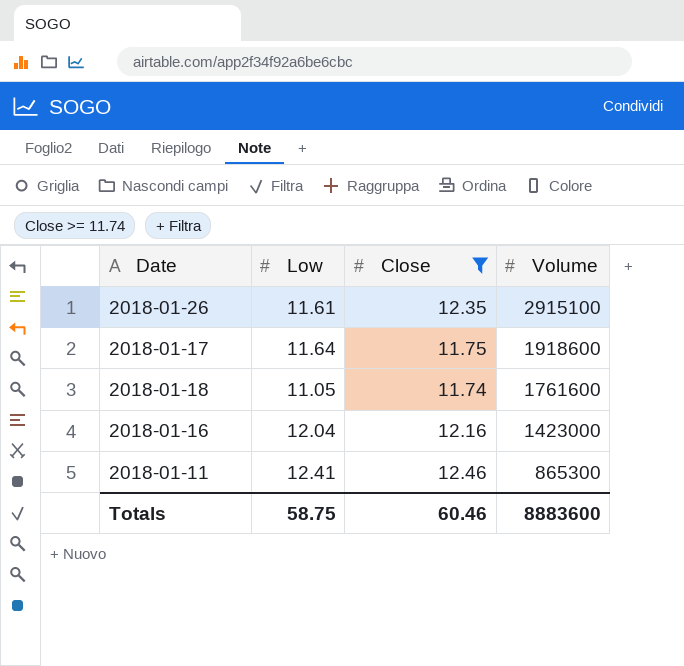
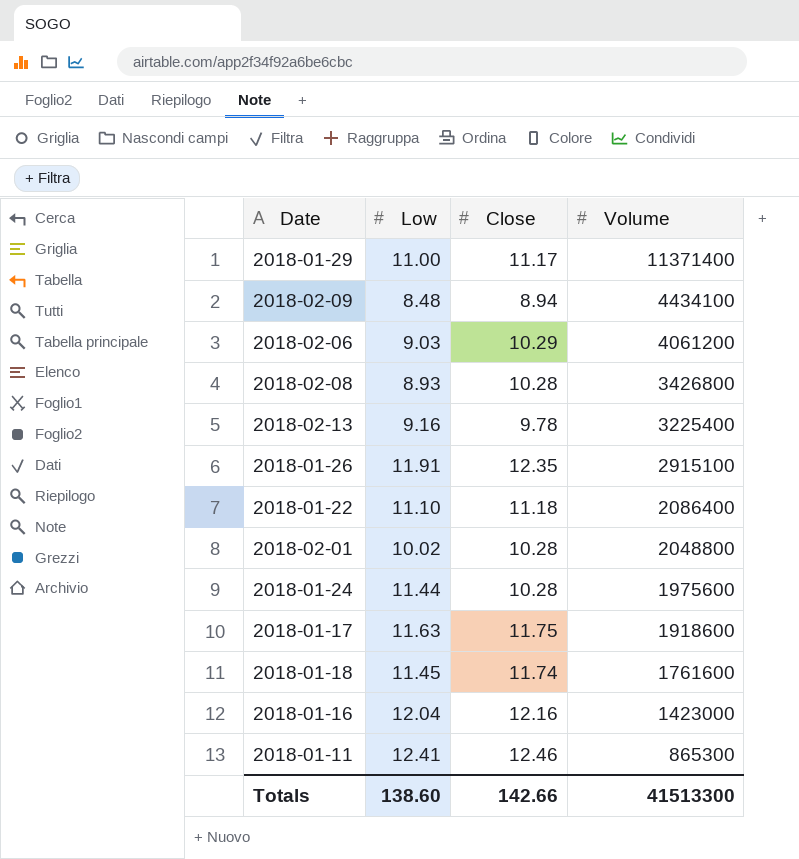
filter: Close >= 11.74 -> none
2018-01-26 | Low: 11.61 -> 11.91
2018-01-17 | Low: 11.64 -> 11.63
2018-01-18 | Low: 11.05 -> 11.45
Totals | Low: 58.75 -> 138.60
Totals | Close: 60.46 -> 142.66
Totals | Volume: 8883600 -> 41513300

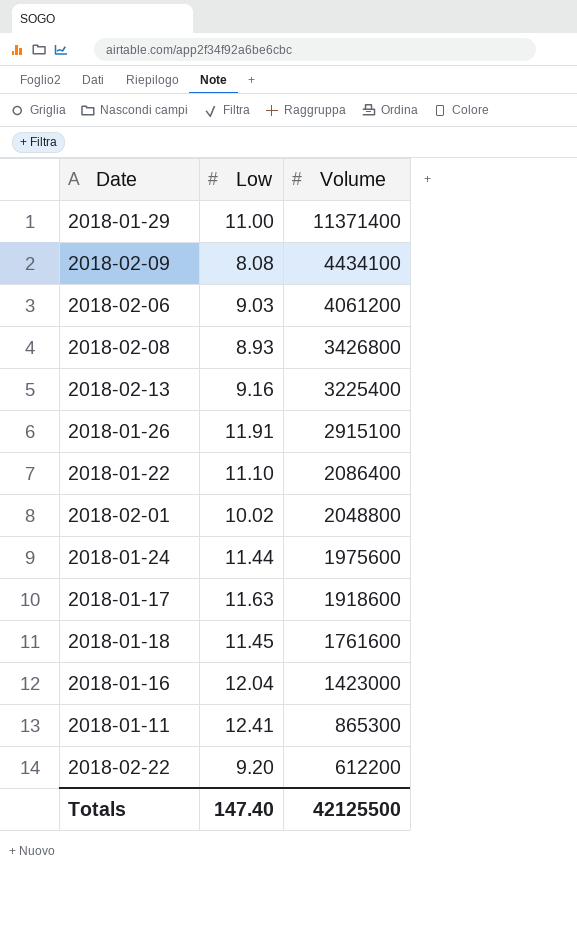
column Close | position: 3 -> none
2018-02-09 | Low: 8.48 -> 8.08
row 2018-02-22: none -> 9.20 | 612200
Totals | Low: 138.60 -> 147.40
Totals | Volume: 41513300 -> 42125500

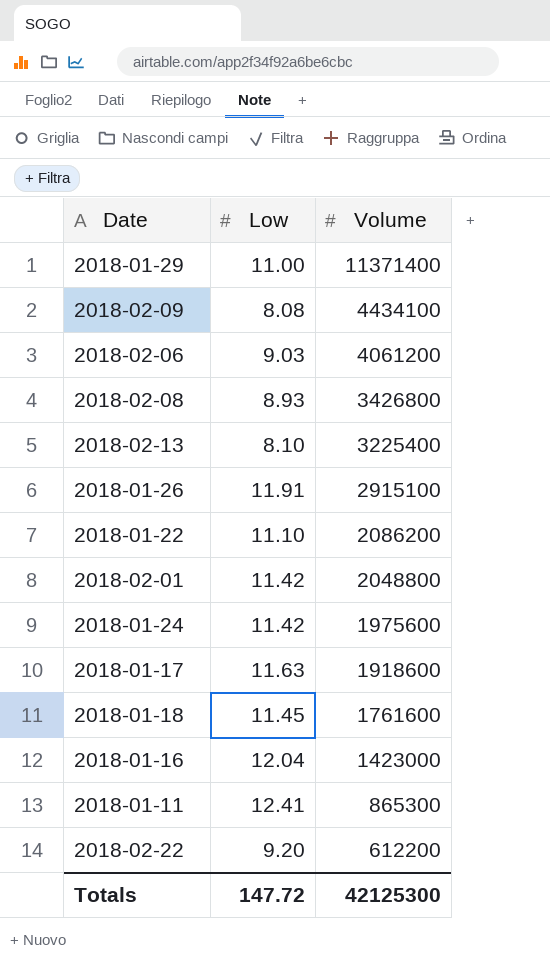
2018-02-13 | Low: 9.16 -> 8.10
2018-01-22 | Volume: 2086400 -> 2086200
2018-02-01 | Low: 10.02 -> 11.42
2018-01-24 | Low: 11.44 -> 11.42
Totals | Low: 147.40 -> 147.72
Totals | Volume: 42125500 -> 42125300

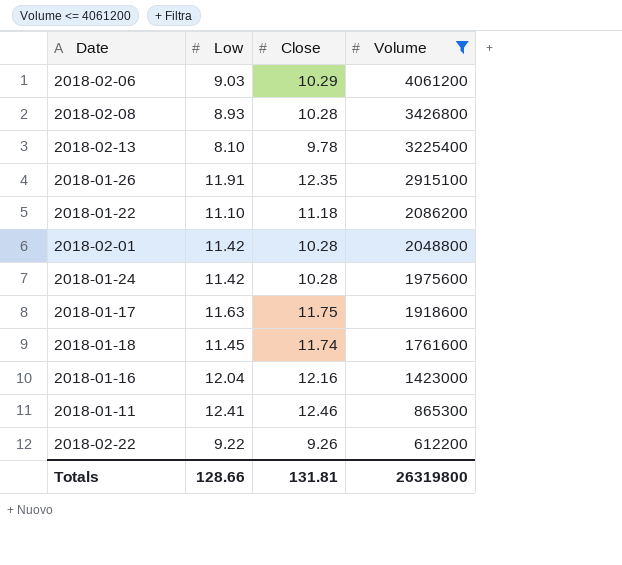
filter: none -> Volume <= 4061200
column Close | position: none -> 3
2018-02-22 | Low: 9.20 -> 9.22
Totals | Low: 147.72 -> 128.66
Totals | Volume: 42125300 -> 26319800

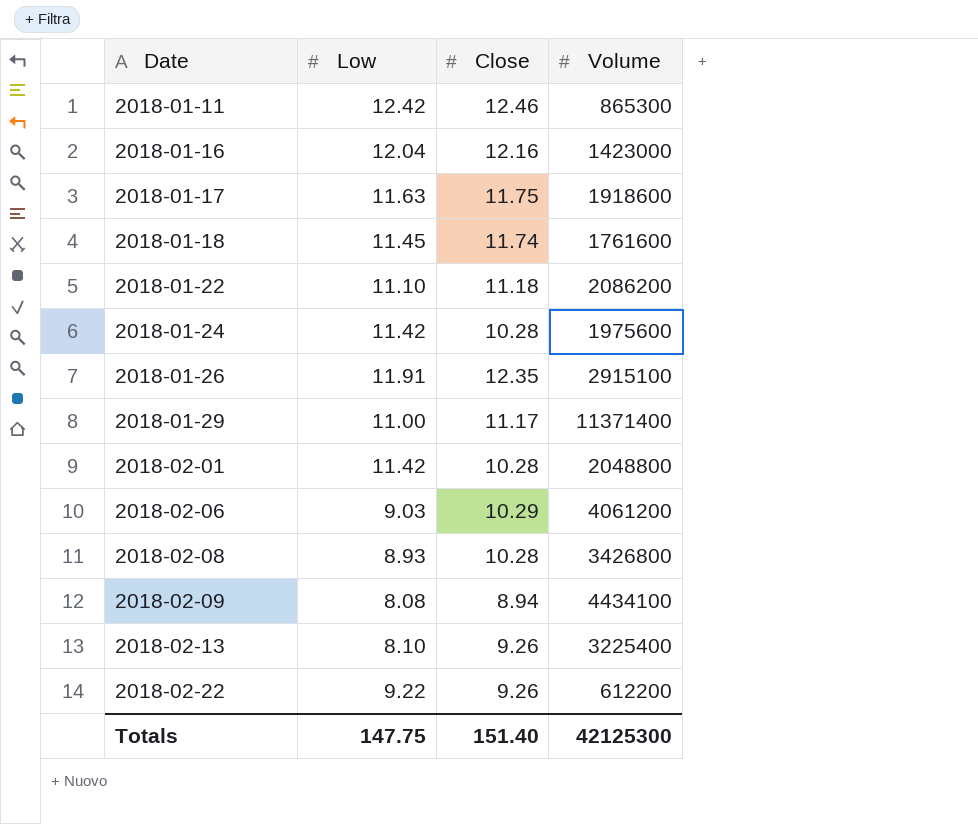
filter: Volume <= 4061200 -> none
row order: Volume descending -> Date ascending
2018-01-11 | Low: 12.41 -> 12.42
2018-02-13 | Close: 9.78 -> 9.26
Totals | Low: 128.66 -> 147.75
Totals | Close: 131.81 -> 151.40
Totals | Volume: 26319800 -> 42125300

